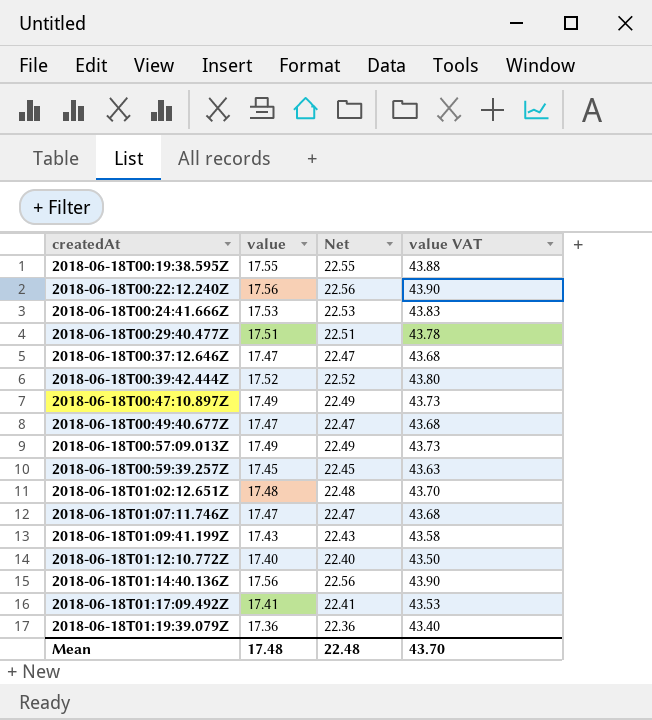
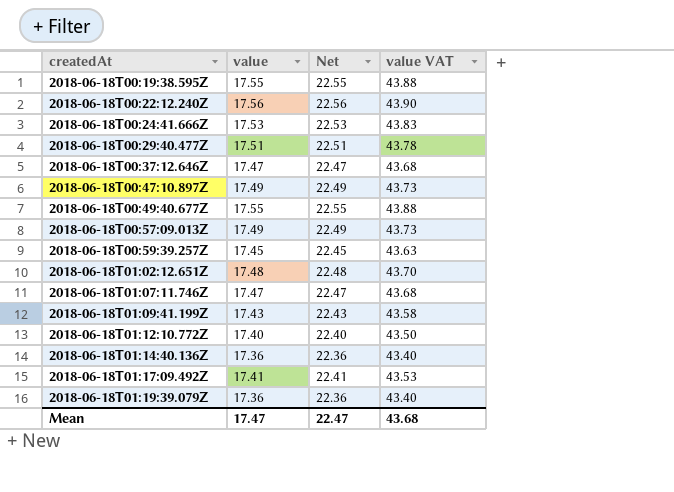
row 2018-06-18T00:39:42.444Z: 17.52 | 22.52 | 43.80 -> none
2018-06-18T00:49:40.677Z | value: 17.47 -> 17.55
2018-06-18T00:49:40.677Z | Net: 22.47 -> 22.55
2018-06-18T00:49:40.677Z | value VAT: 43.68 -> 43.88
2018-06-18T01:14:40.136Z | value: 17.56 -> 17.36
2018-06-18T01:14:40.136Z | Net: 22.56 -> 22.36
2018-06-18T01:14:40.136Z | value VAT: 43.90 -> 43.40
Mean | value: 17.48 -> 17.47
Mean | Net: 22.48 -> 22.47
Mean | value VAT: 43.70 -> 43.68

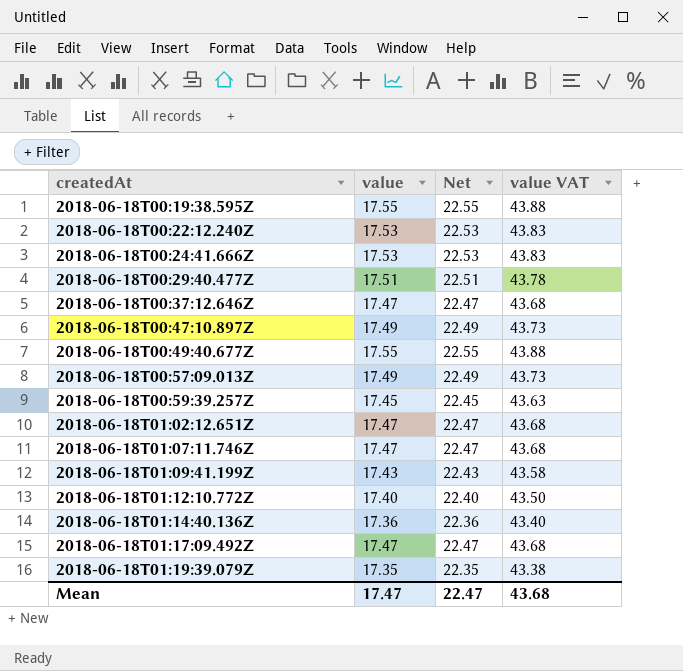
2018-06-18T00:22:12.240Z | value: 17.56 -> 17.53
2018-06-18T00:22:12.240Z | Net: 22.56 -> 22.53
2018-06-18T00:22:12.240Z | value VAT: 43.90 -> 43.83
2018-06-18T01:02:12.651Z | value: 17.48 -> 17.47
2018-06-18T01:02:12.651Z | Net: 22.48 -> 22.47
2018-06-18T01:02:12.651Z | value VAT: 43.70 -> 43.68
2018-06-18T01:17:09.492Z | value: 17.41 -> 17.47
2018-06-18T01:17:09.492Z | Net: 22.41 -> 22.47
2018-06-18T01:17:09.492Z | value VAT: 43.53 -> 43.68
2018-06-18T01:19:39.079Z | value: 17.36 -> 17.35
2018-06-18T01:19:39.079Z | Net: 22.36 -> 22.35
2018-06-18T01:19:39.079Z | value VAT: 43.40 -> 43.38

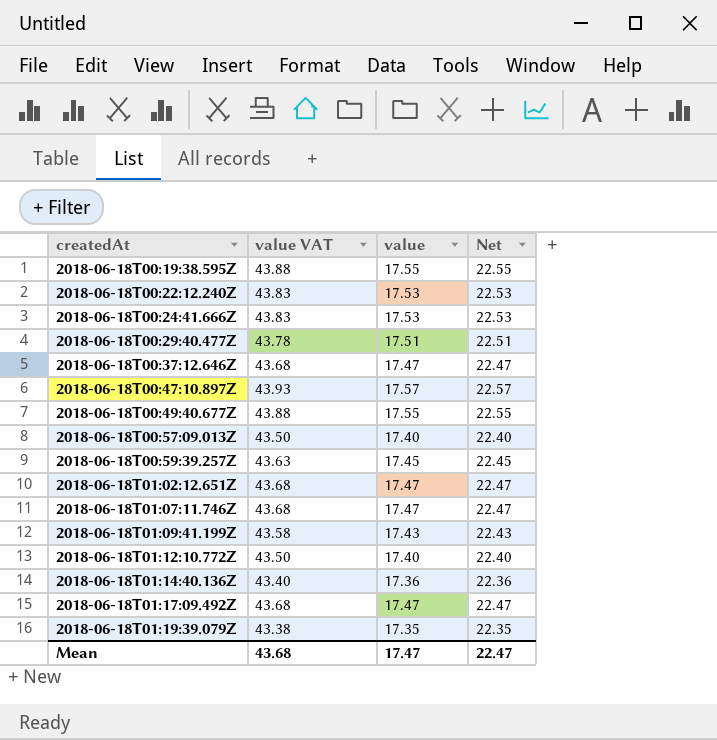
column value VAT | position: 4 -> 2
2018-06-18T00:47:10.897Z | value VAT: 43.73 -> 43.93
2018-06-18T00:47:10.897Z | value: 17.49 -> 17.57
2018-06-18T00:47:10.897Z | Net: 22.49 -> 22.57
2018-06-18T00:57:09.013Z | value VAT: 43.73 -> 43.50
2018-06-18T00:57:09.013Z | value: 17.49 -> 17.40
2018-06-18T00:57:09.013Z | Net: 22.49 -> 22.40

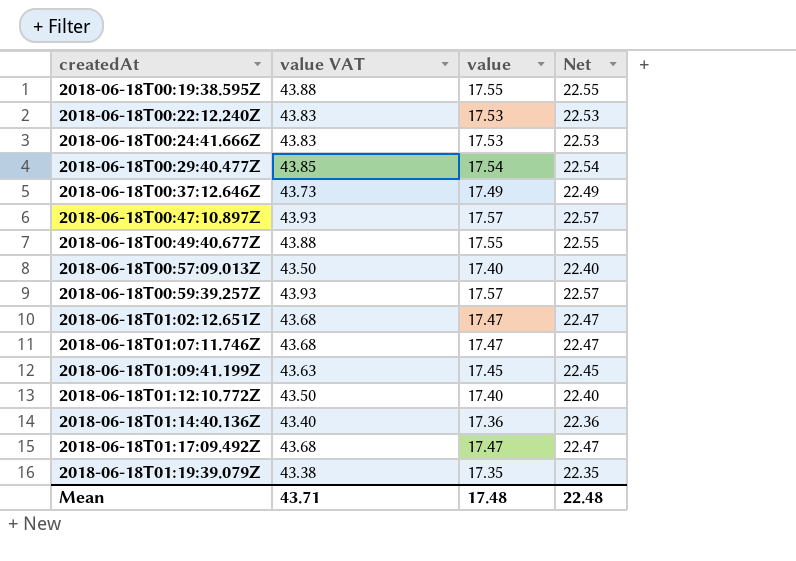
2018-06-18T00:29:40.477Z | value VAT: 43.78 -> 43.85
2018-06-18T00:29:40.477Z | value: 17.51 -> 17.54
2018-06-18T00:29:40.477Z | Net: 22.51 -> 22.54
2018-06-18T00:37:12.646Z | value VAT: 43.68 -> 43.73
2018-06-18T00:37:12.646Z | value: 17.47 -> 17.49
2018-06-18T00:37:12.646Z | Net: 22.47 -> 22.49
2018-06-18T00:59:39.257Z | value VAT: 43.63 -> 43.93
2018-06-18T00:59:39.257Z | value: 17.45 -> 17.57
2018-06-18T00:59:39.257Z | Net: 22.45 -> 22.57
2018-06-18T01:09:41.199Z | value VAT: 43.58 -> 43.63
2018-06-18T01:09:41.199Z | value: 17.43 -> 17.45
2018-06-18T01:09:41.199Z | Net: 22.43 -> 22.45
Mean | value VAT: 43.68 -> 43.71
Mean | value: 17.47 -> 17.48
Mean | Net: 22.47 -> 22.48

